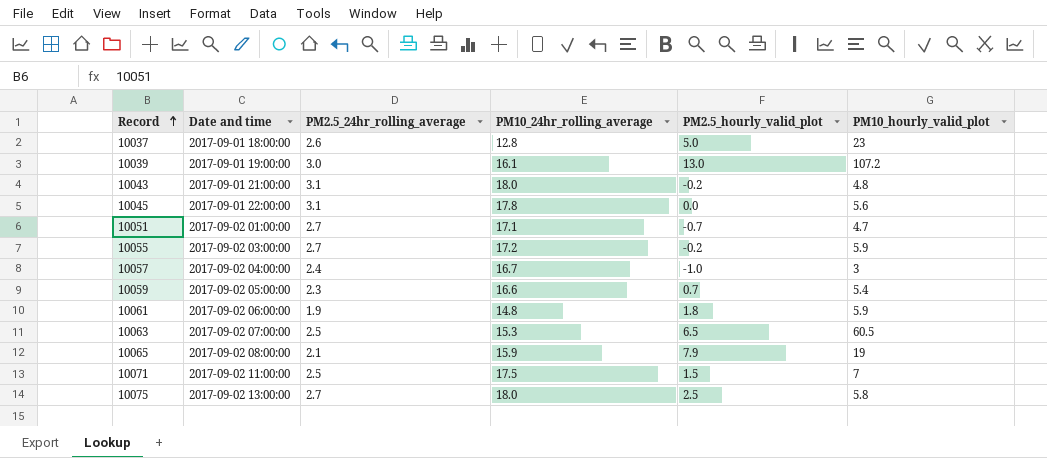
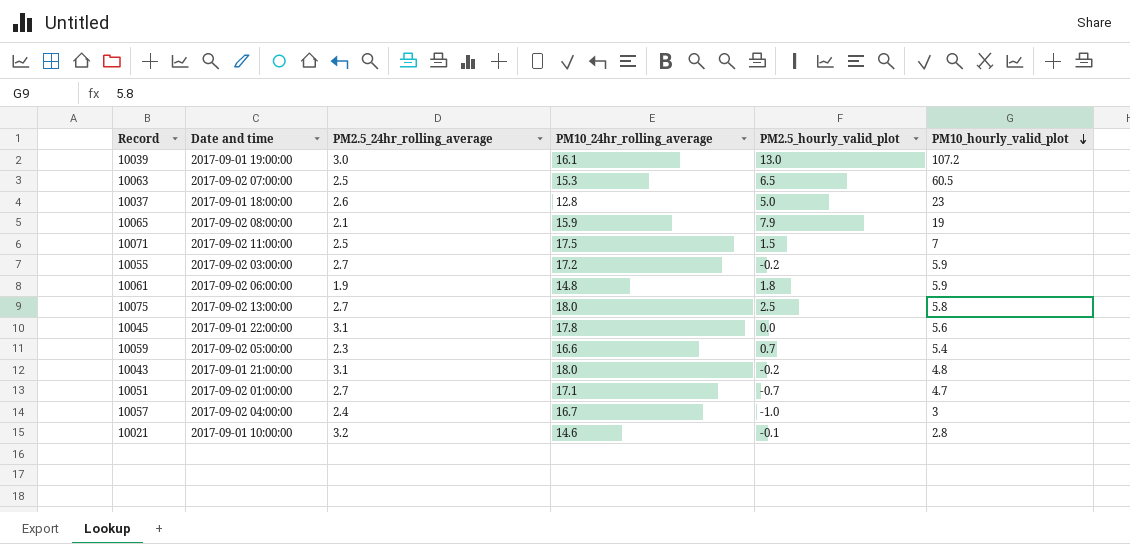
row order: Record ascending -> PM10_hourly_valid_plot descending
row 10021: none -> 2017-09-01 10:00:00 | 3.2 | 14.6 | -0.1 | 2.8

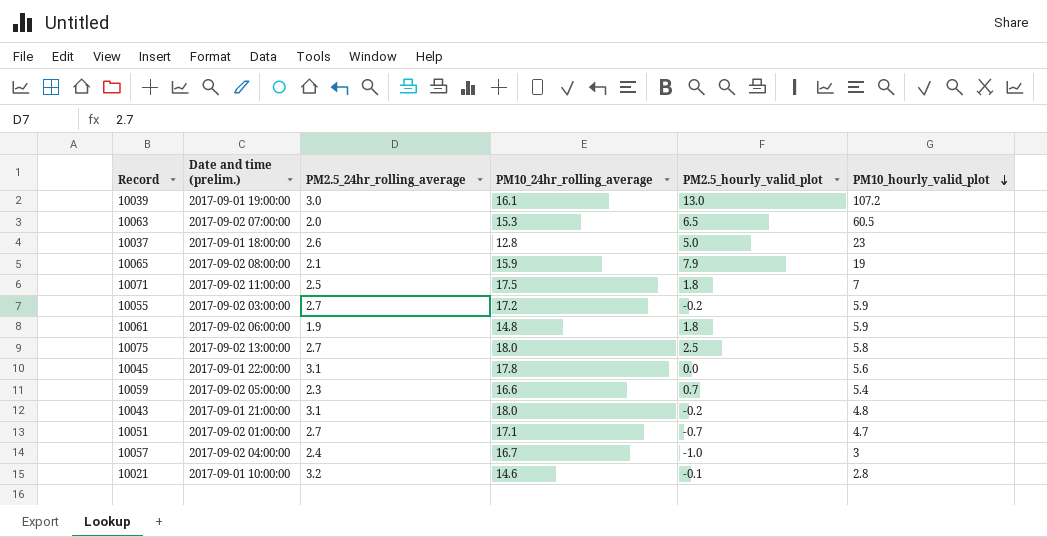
column name: Date and time -> Date and time (prelim.)
10063 | PM2.5_24hr_rolling_average: 2.5 -> 2.0
10071 | PM2.5_hourly_valid_plot: 1.5 -> 1.8

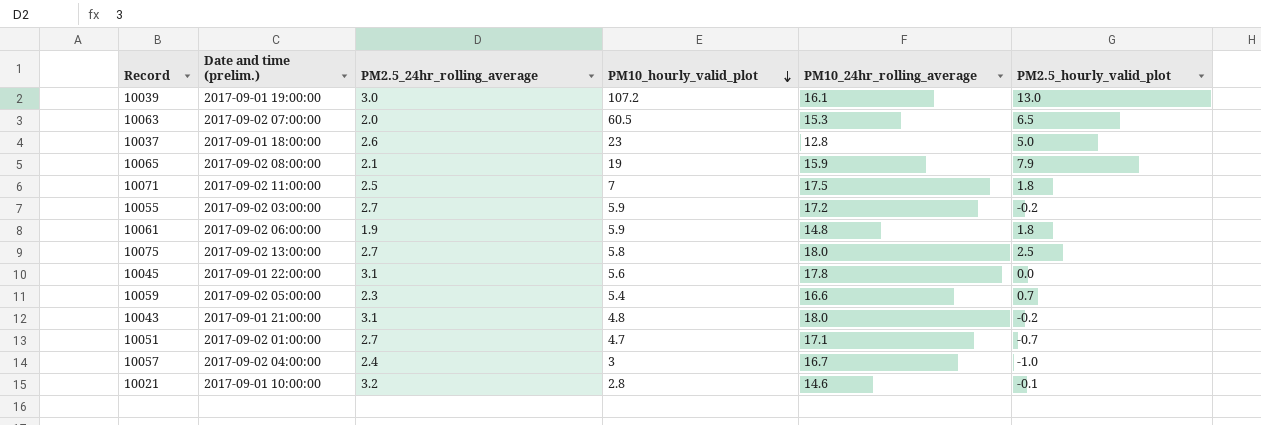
column PM10_hourly_valid_plot | position: 6 -> 4

